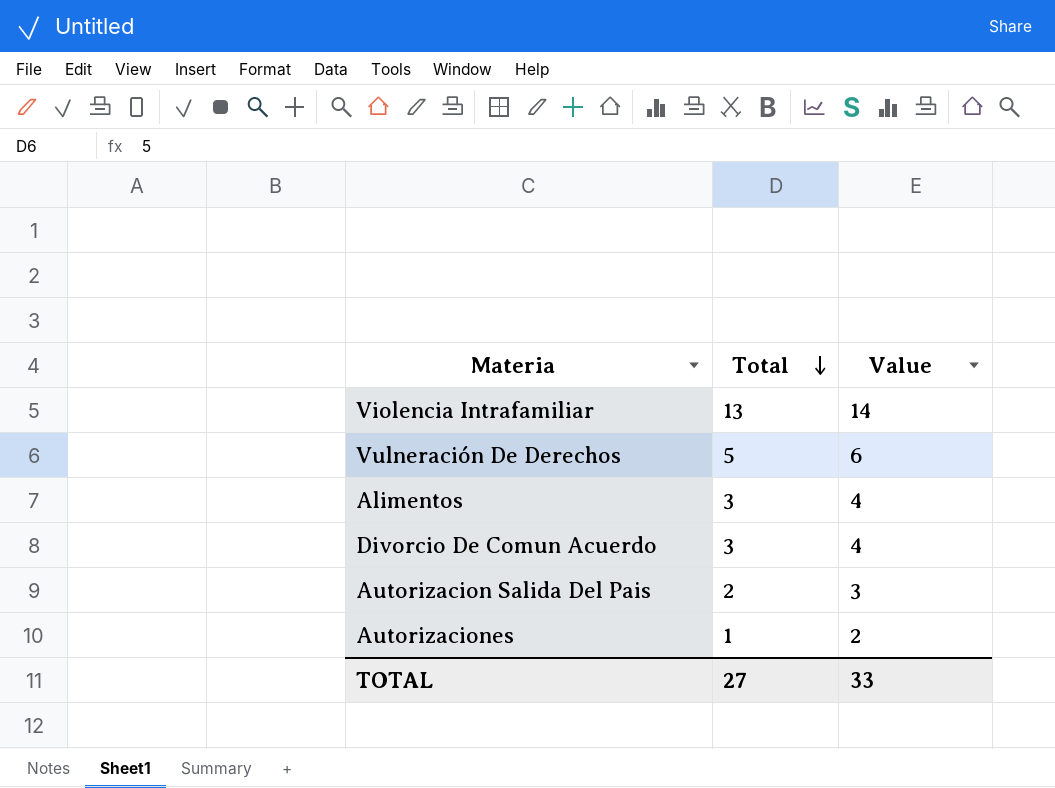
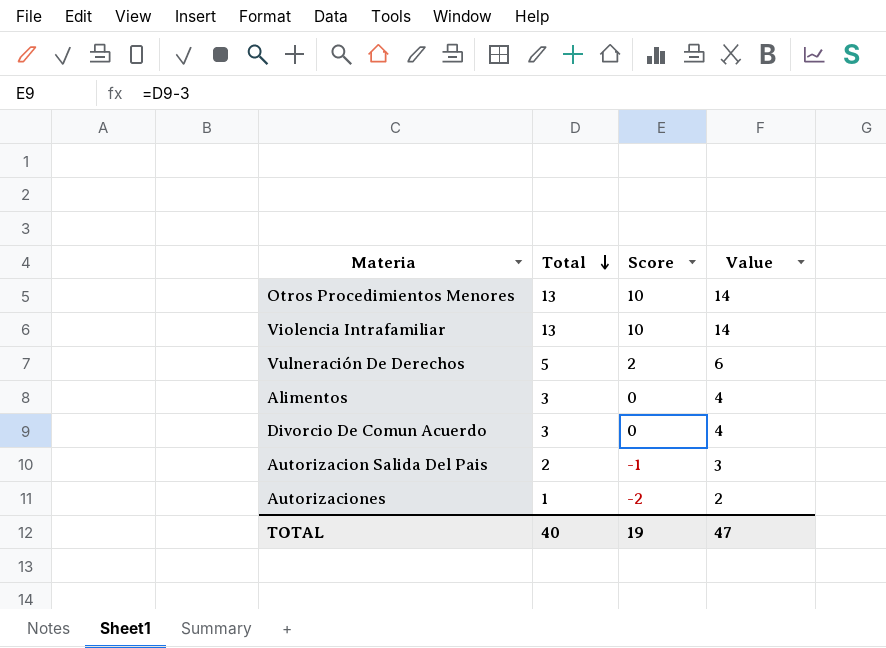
column Score | formula: none -> [Total] - 3
row Otros Procedimientos Menores: none -> 13 | 10 | 14
TOTAL | Total: 27 -> 40
TOTAL | Value: 33 -> 47

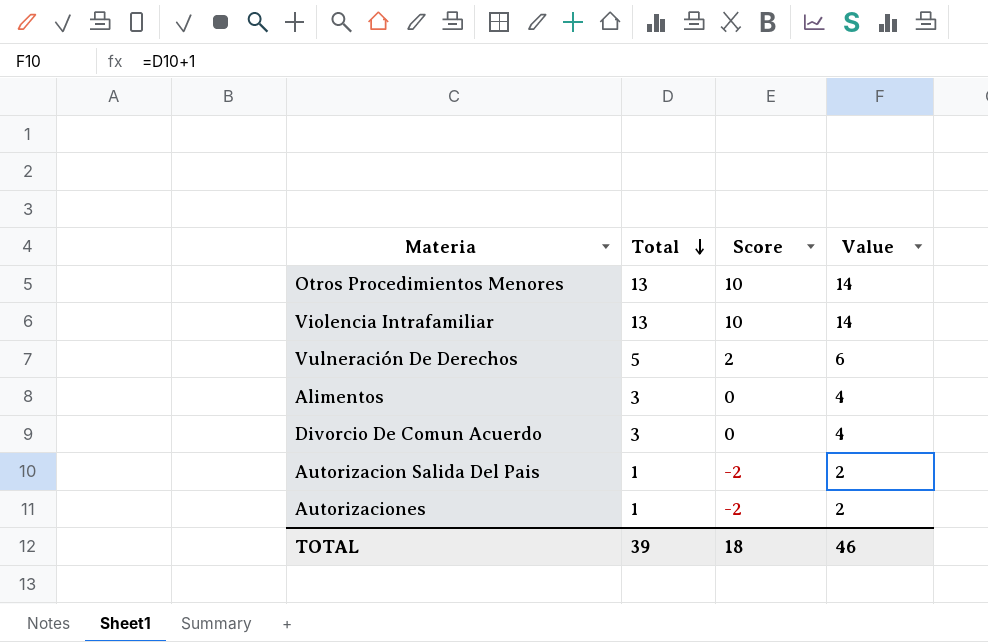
Autorizacion Salida Del Pais | Total: 2 -> 1
Autorizacion Salida Del Pais | Score: -1 -> -2
Autorizacion Salida Del Pais | Value: 3 -> 2
TOTAL | Total: 40 -> 39
TOTAL | Score: 19 -> 18
TOTAL | Value: 47 -> 46

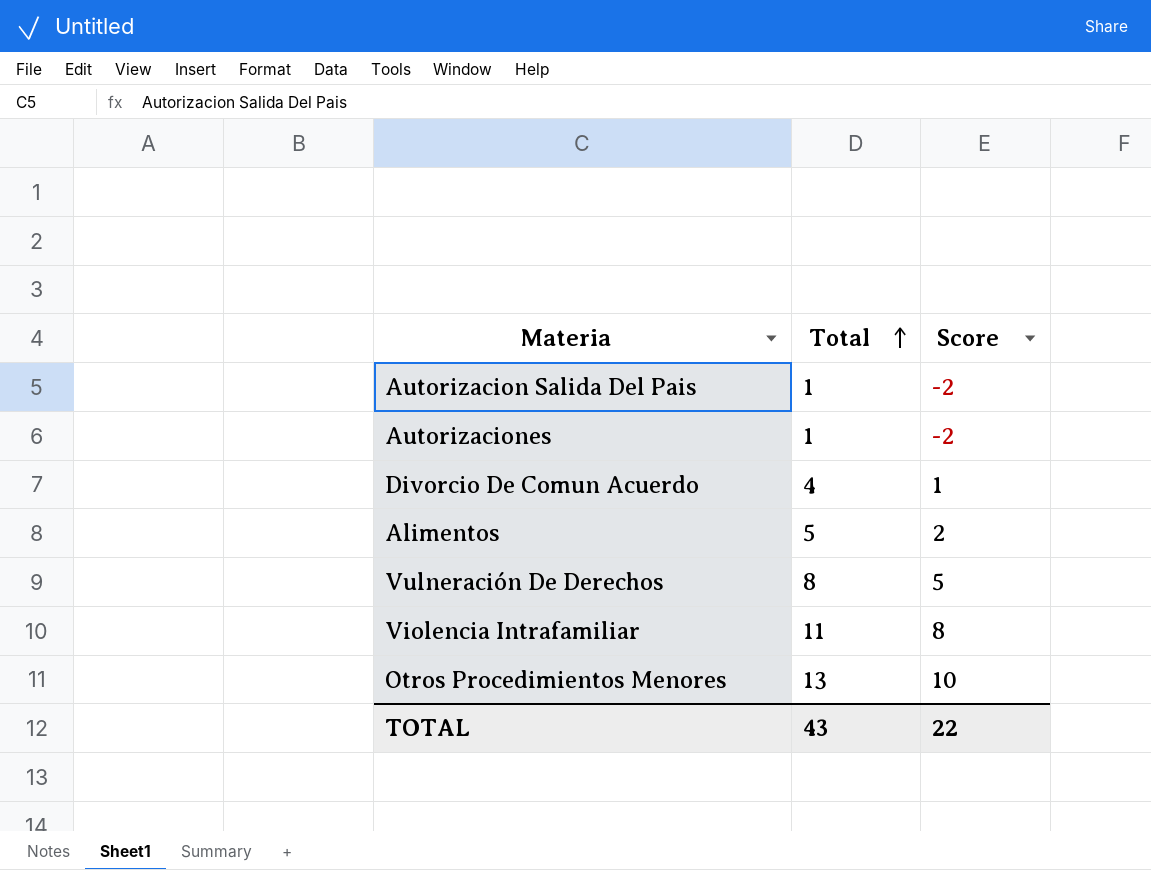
row order: Total descending -> Total ascending
column Value | formula: [Total] + 1 -> none
Divorcio De Comun Acuerdo | Total: 3 -> 4
Divorcio De Comun Acuerdo | Score: 0 -> 1
Alimentos | Total: 3 -> 5
Alimentos | Score: 0 -> 2
Vulneración De Derechos | Total: 5 -> 8
Vulneración De Derechos | Score: 2 -> 5
Violencia Intrafamiliar | Total: 13 -> 11
Violencia Intrafamiliar | Score: 10 -> 8
TOTAL | Total: 39 -> 43
TOTAL | Score: 18 -> 22

